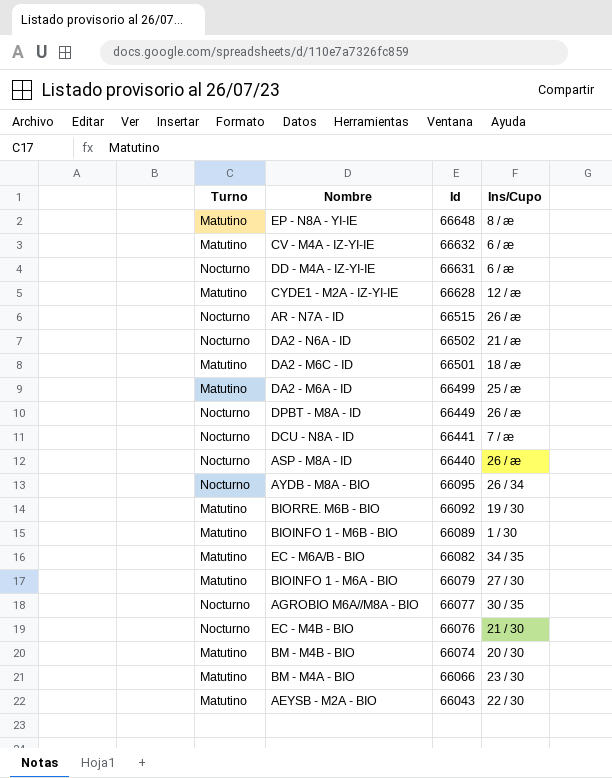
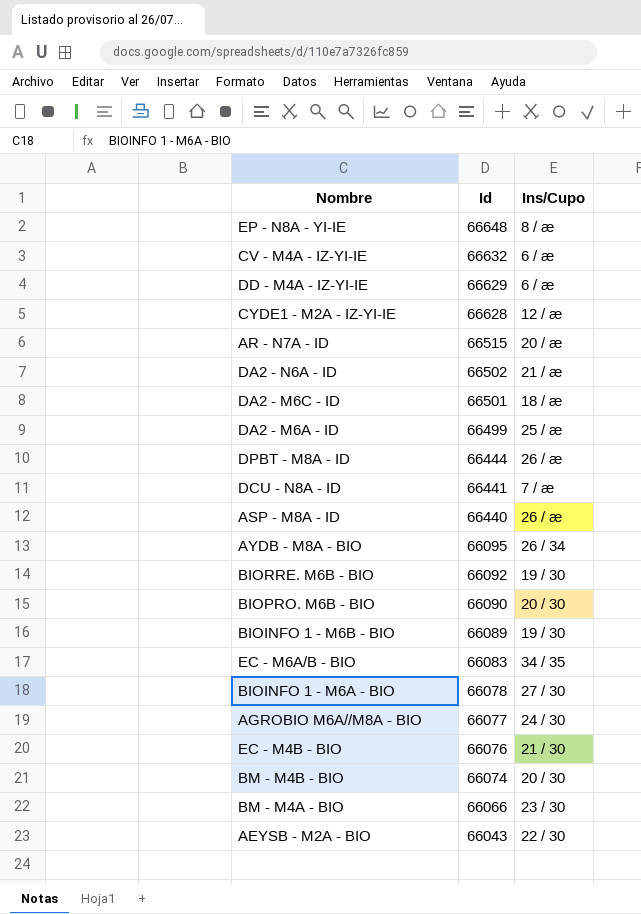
column Turno | position: 1 -> none
DD - M4A - IZ-YI-IE | Id: 66631 -> 66629
AR - N7A - ID | Ins/Cupo: 26 / æ -> 20 / æ
DPBT - M8A - ID | Id: 66449 -> 66444
row BIOPRO. M6B - BIO: none -> 66090 | 20 / 30
BIOINFO 1 - M6B - BIO | Ins/Cupo: 1 / 30 -> 19 / 30
EC - M6A/B - BIO | Id: 66082 -> 66083
BIOINFO 1 - M6A - BIO | Id: 66079 -> 66078
AGROBIO M6A//M8A - BIO | Ins/Cupo: 30 / 35 -> 24 / 30

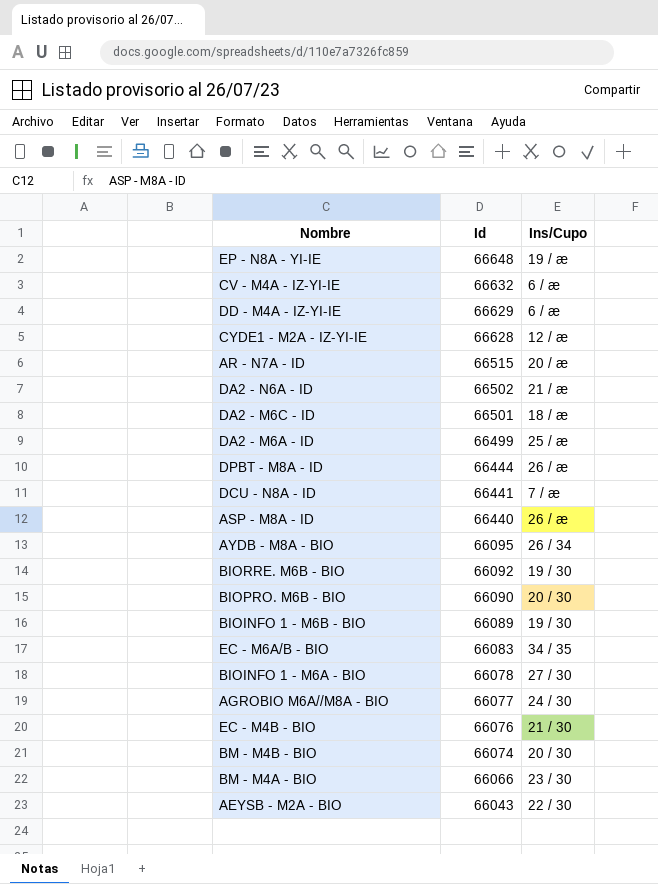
EP - N8A - YI-IE | Ins/Cupo: 8 / æ -> 19 / æ

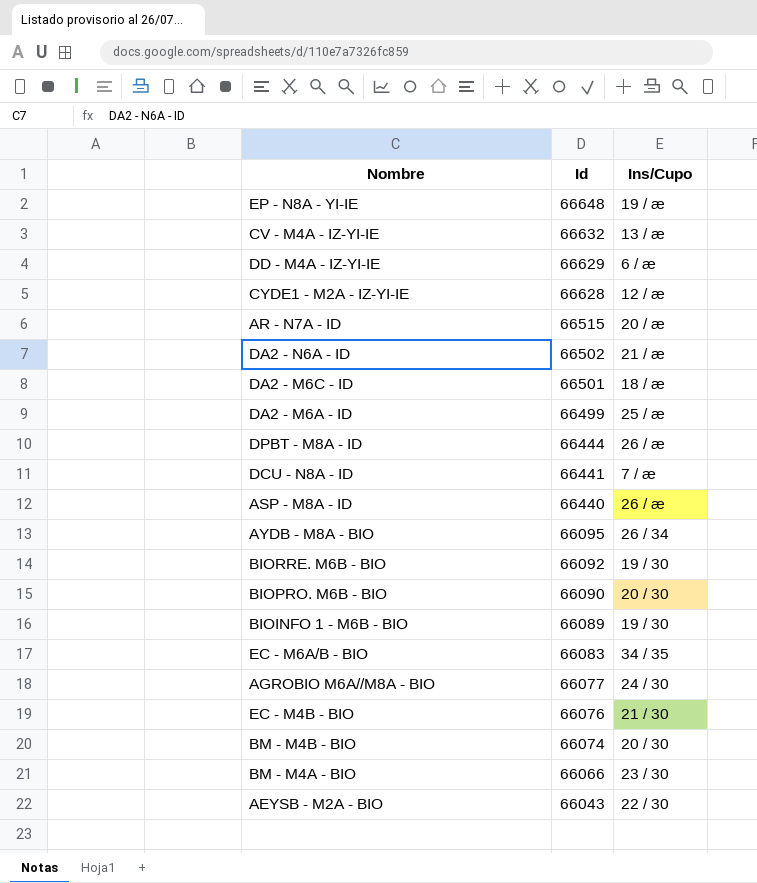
row BIOINFO 1 - M6A - BIO: 66078 | 27 / 30 -> none
CV - M4A - IZ-YI-IE | Ins/Cupo: 6 / æ -> 13 / æ

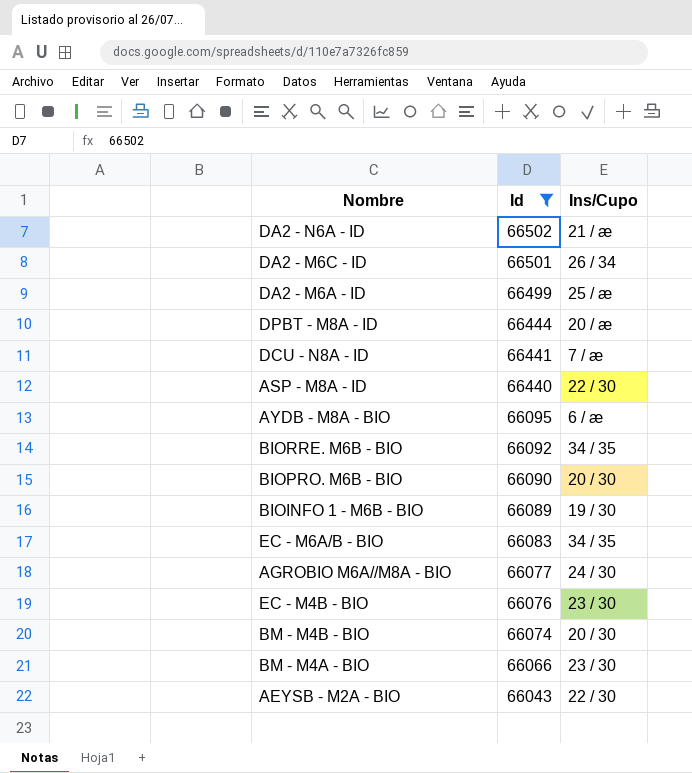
filter: none -> Id <= 66502
DA2 - M6C - ID | Ins/Cupo: 18 / æ -> 26 / 34
DPBT - M8A - ID | Ins/Cupo: 26 / æ -> 20 / æ
ASP - M8A - ID | Ins/Cupo: 26 / æ -> 22 / 30
AYDB - M8A - BIO | Ins/Cupo: 26 / 34 -> 6 / æ
BIORRE. M6B - BIO | Ins/Cupo: 19 / 30 -> 34 / 35
EC - M4B - BIO | Ins/Cupo: 21 / 30 -> 23 / 30

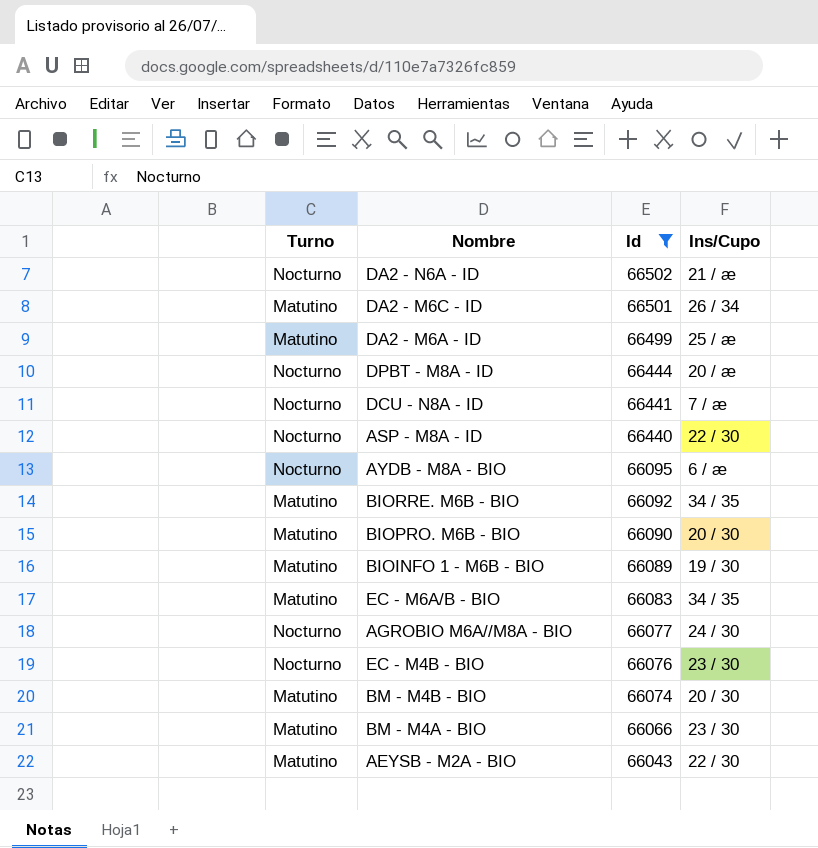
column Turno | position: none -> 1

